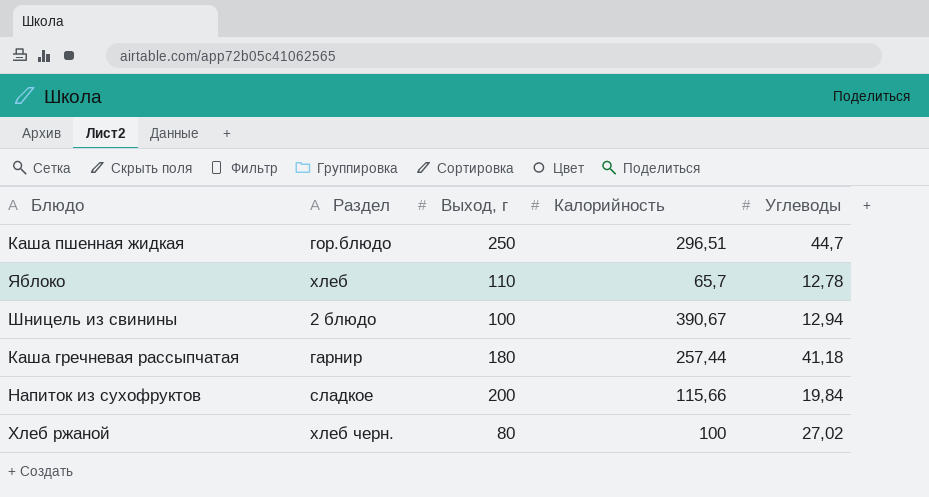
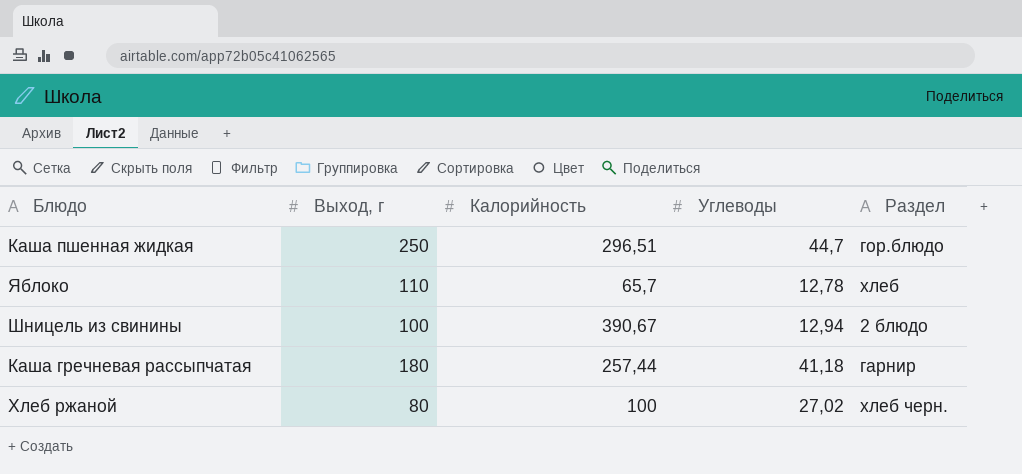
column Раздел | position: 2 -> 5
row Напиток из сухофруктов: сладкое | 200 | 115,66 | 19,84 -> none

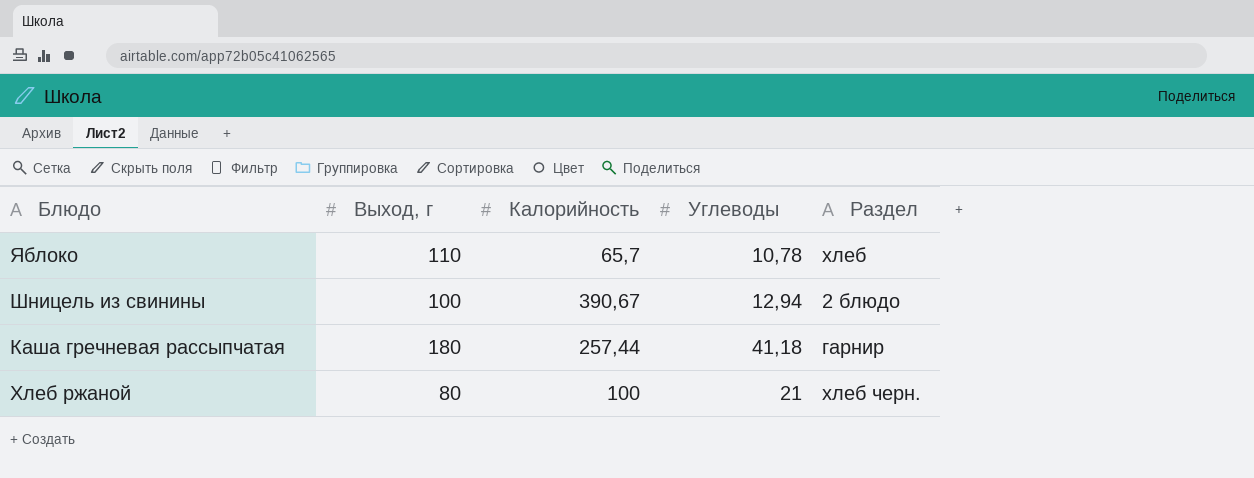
row Каша пшенная жидкая: 250 | 296,51 | 44,7 | гор.блюдо -> none
Яблоко | Углеводы: 12,78 -> 10,78
Хлеб ржаной | Углеводы: 27,02 -> 21

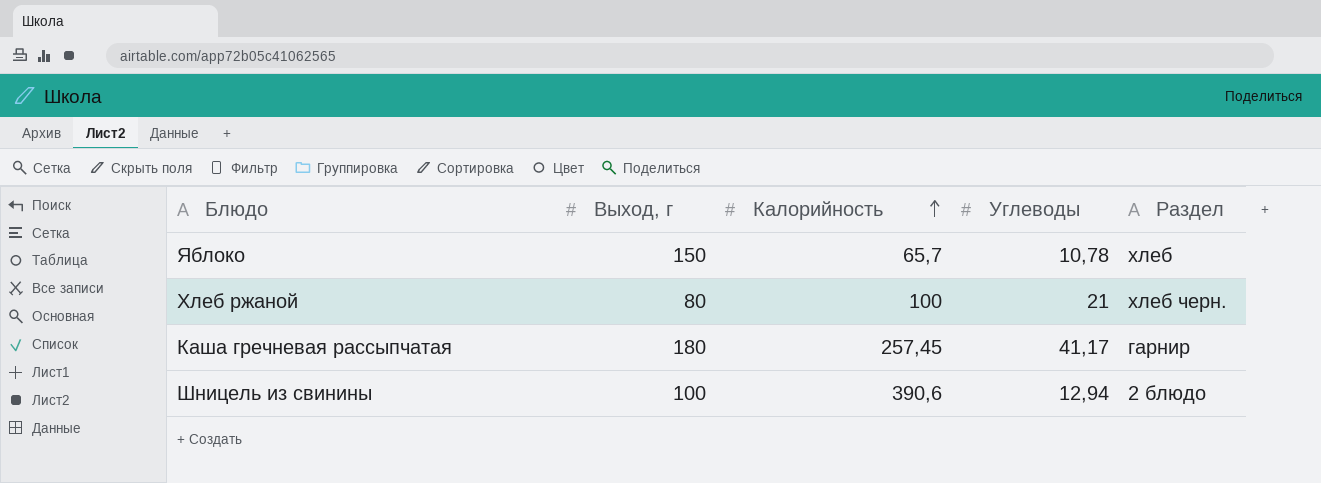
row order: none -> Калорийность ascending
Яблоко | Выход, г: 110 -> 150
Каша гречневая рассыпчатая | Калорийность: 257,44 -> 257,45
Каша гречневая рассыпчатая | Углеводы: 41,18 -> 41,17
Шницель из свинины | Калорийность: 390,67 -> 390,6

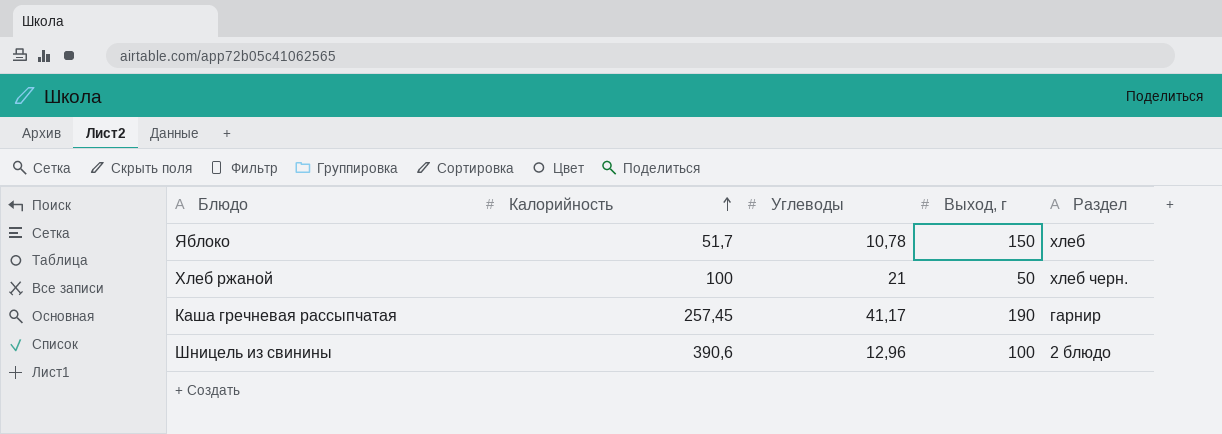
column Выход, г | position: 2 -> 4
Яблоко | Калорийность: 65,7 -> 51,7
Хлеб ржаной | Выход, г: 80 -> 50
Каша гречневая рассыпчатая | Выход, г: 180 -> 190
Шницель из свинины | Углеводы: 12,94 -> 12,96

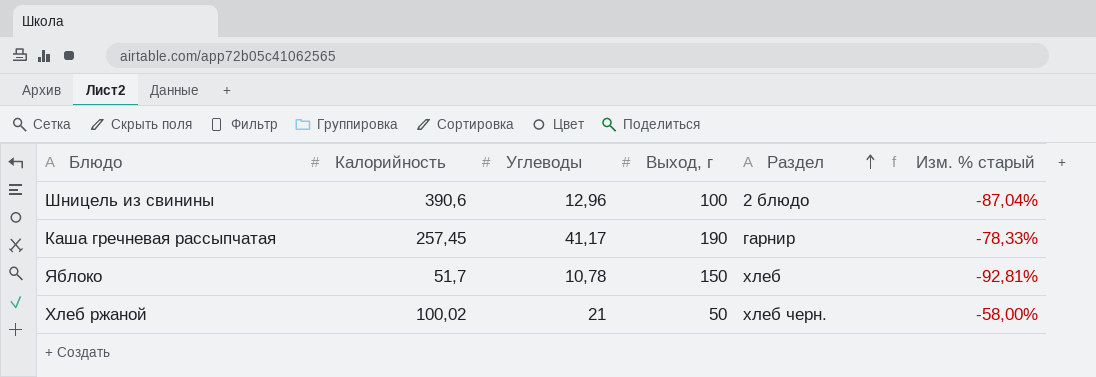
row order: Калорийность ascending -> Раздел ascending
column Изм. % старый | formula: none -> ([Углеводы] - [Выход, г]) / [Выход, г]
Хлеб ржаной | Калорийность: 100 -> 100,02

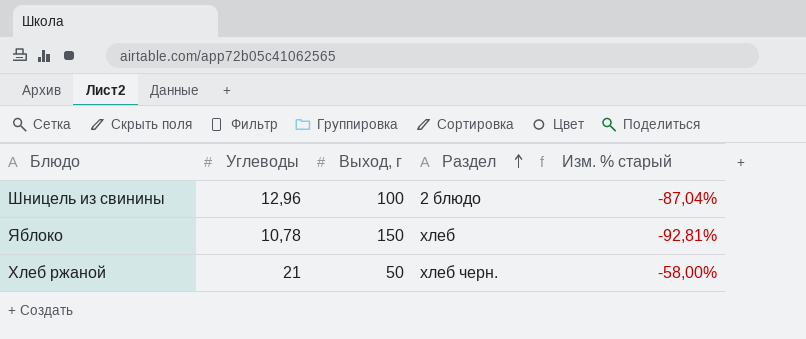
column Калорийность | position: 2 -> none
row Каша гречневая рассыпчатая: 257,45 | 41,17 | 190 | гарнир | -78,33% -> none

